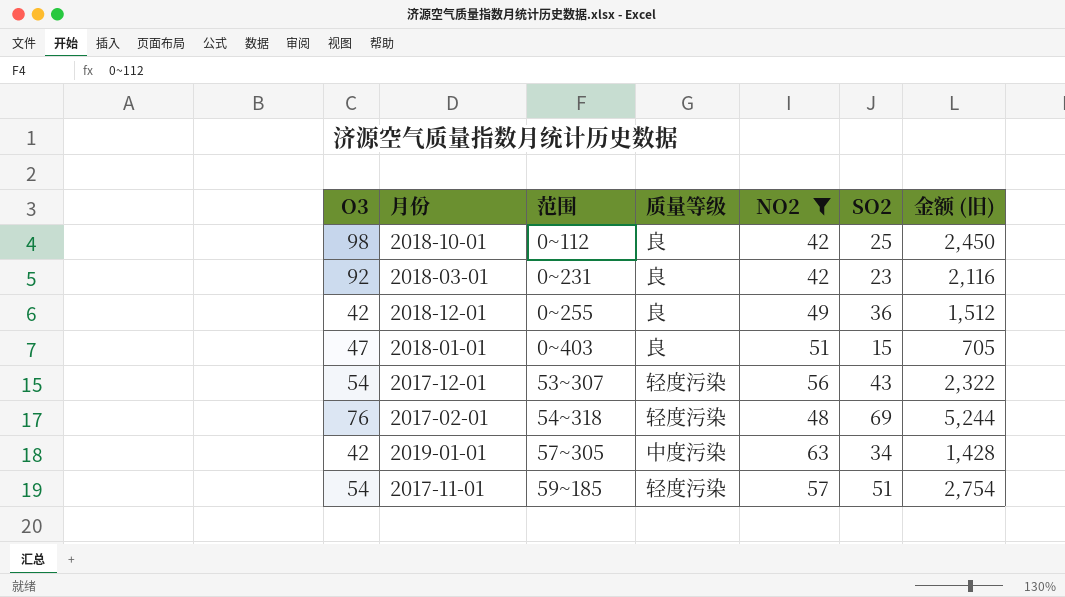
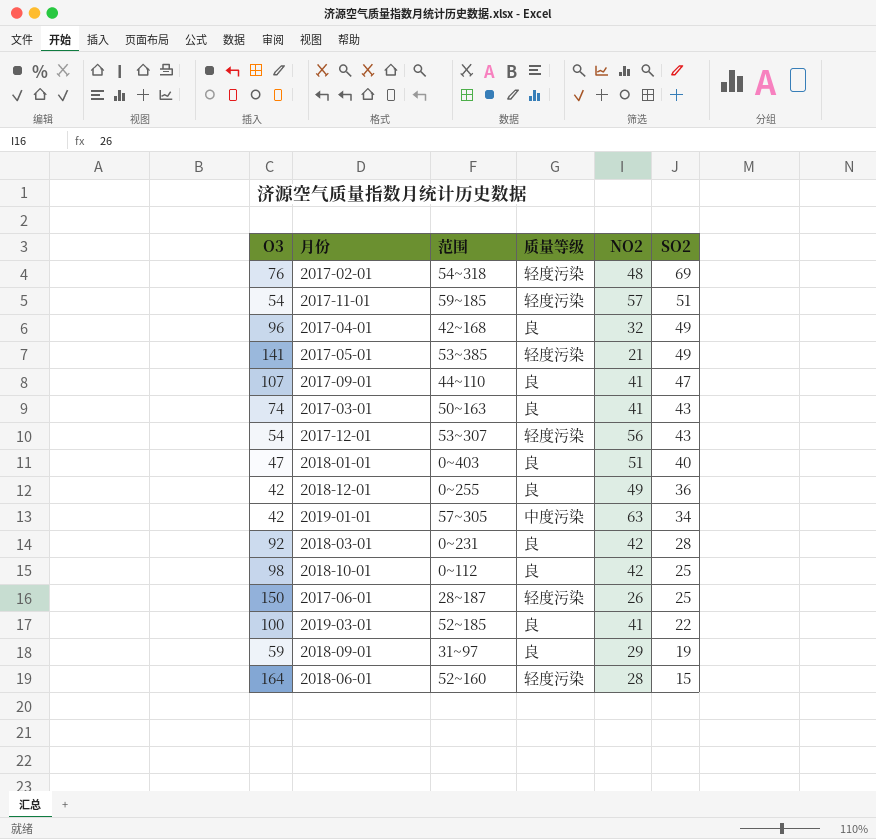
filter: NO2 >= 42 -> none
row order: 范围 ascending -> SO2 descending
column 金额 (旧) | formula: [O3] * [SO2] -> none
2018-01-01 | SO2: 15 -> 40
2018-03-01 | SO2: 23 -> 28

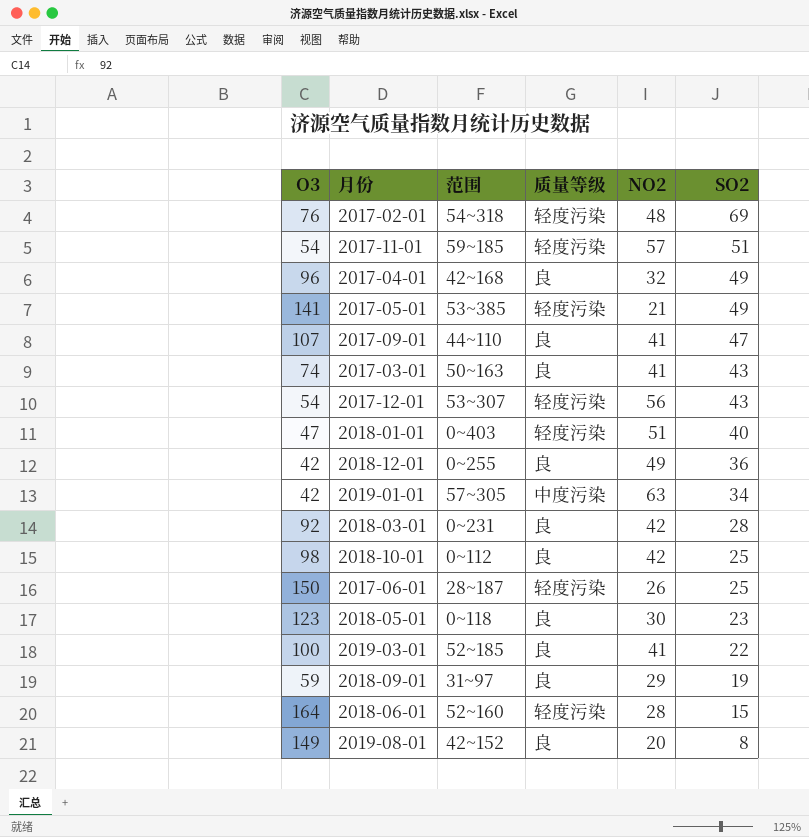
2018-01-01 | 质量等级: 良 -> 轻度污染
row 2018-05-01: none -> 123 | 0~118 | 良 | 30 | 23
row 2019-08-01: none -> 149 | 42~152 | 良 | 20 | 8

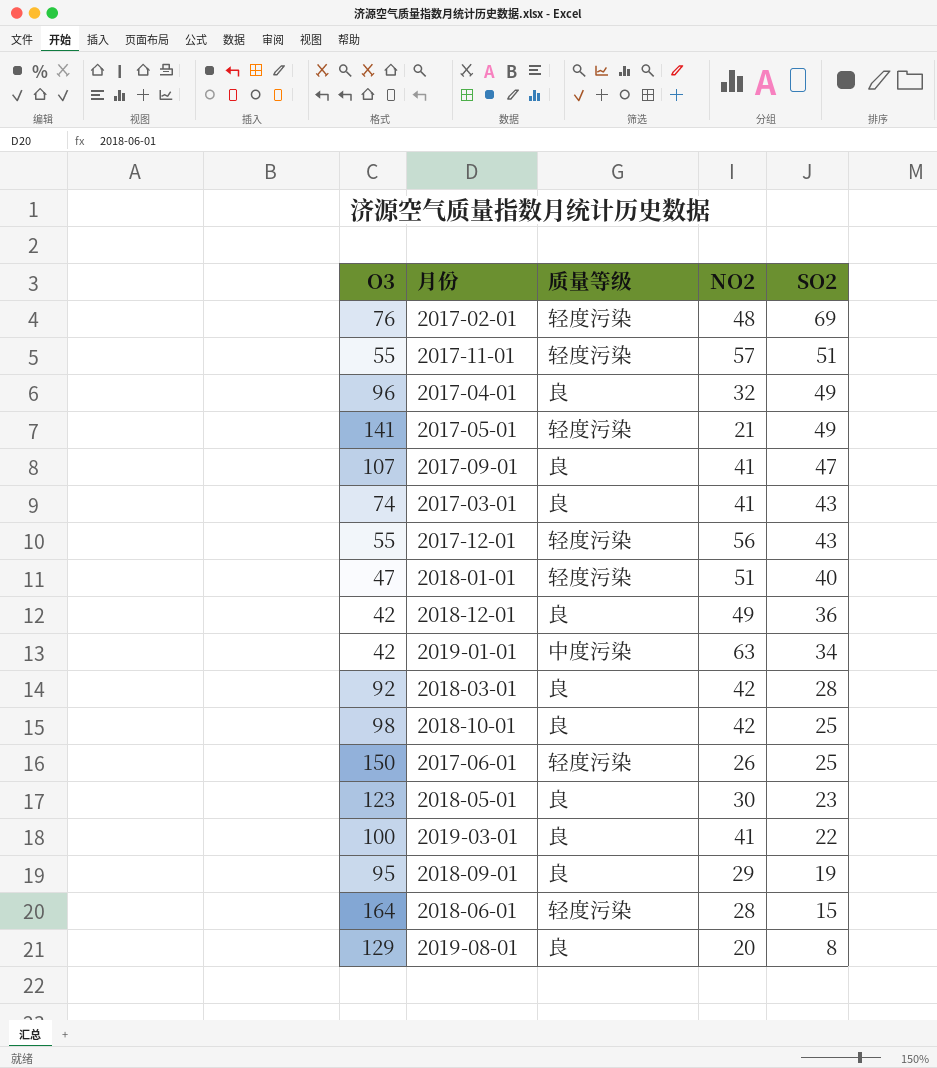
column 范围 | position: 3 -> none
2017-11-01 | O3: 54 -> 55
2017-12-01 | O3: 54 -> 55
2018-09-01 | O3: 59 -> 95
2019-08-01 | O3: 149 -> 129

